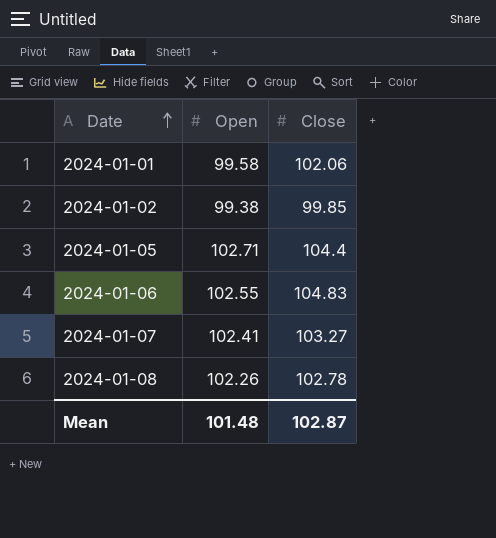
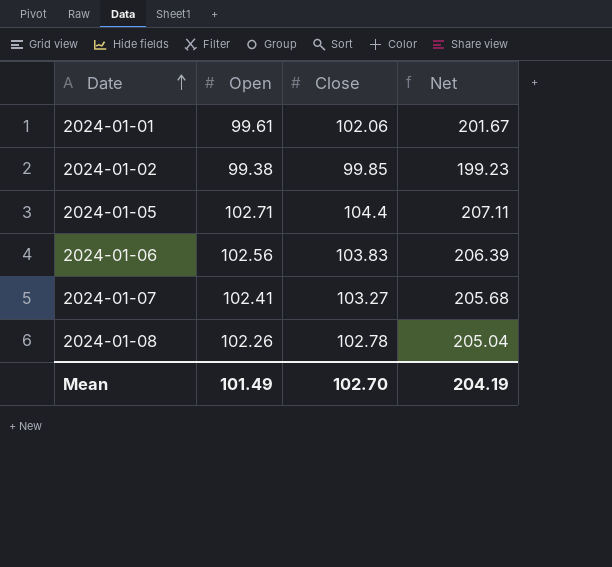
column Net | formula: none -> [Open] + [Close]
2024-01-01 | Open: 99.58 -> 99.61
2024-01-06 | Open: 102.55 -> 102.56
2024-01-06 | Close: 104.83 -> 103.83
Mean | Open: 101.48 -> 101.49
Mean | Close: 102.87 -> 102.70

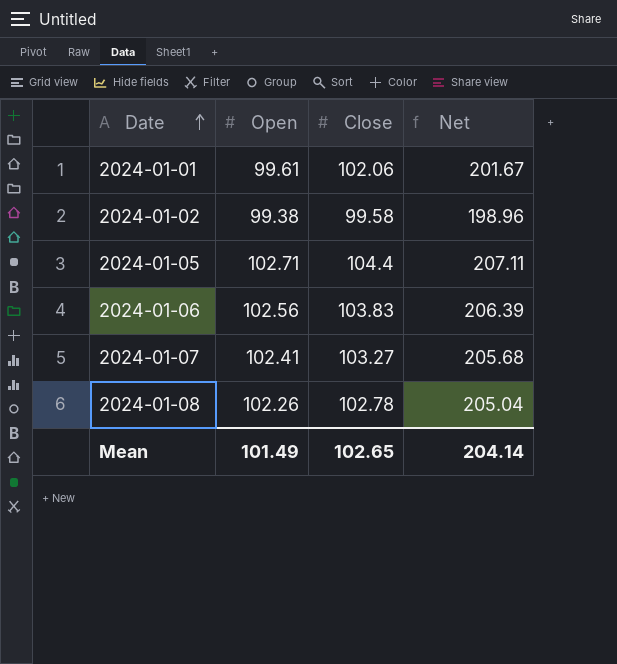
2024-01-02 | Close: 99.85 -> 99.58
2024-01-02 | Net: 199.23 -> 198.96
Mean | Close: 102.70 -> 102.65
Mean | Net: 204.19 -> 204.14

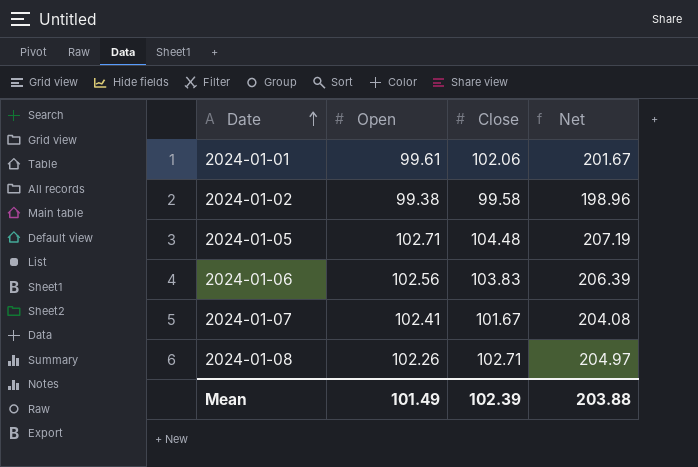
2024-01-05 | Close: 104.4 -> 104.48
2024-01-05 | Net: 207.11 -> 207.19
2024-01-07 | Close: 103.27 -> 101.67
2024-01-07 | Net: 205.68 -> 204.08
2024-01-08 | Close: 102.78 -> 102.71
2024-01-08 | Net: 205.04 -> 204.97
Mean | Close: 102.65 -> 102.39
Mean | Net: 204.14 -> 203.88

